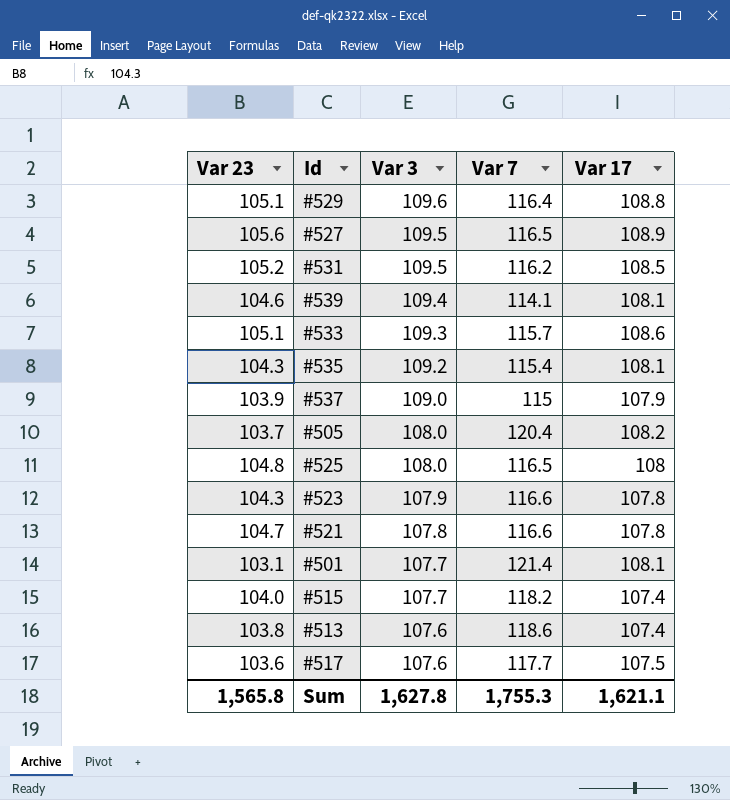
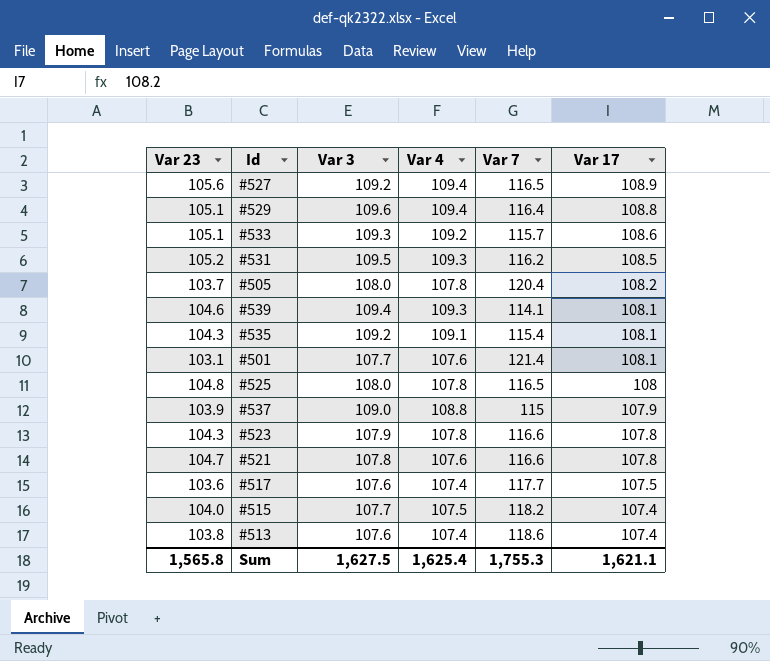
row order: Var 3 descending -> Var 17 descending
column Var 4 | position: none -> 4
#527 | Var 3: 109.5 -> 109.2
Sum | Var 3: 1,627.8 -> 1,627.5

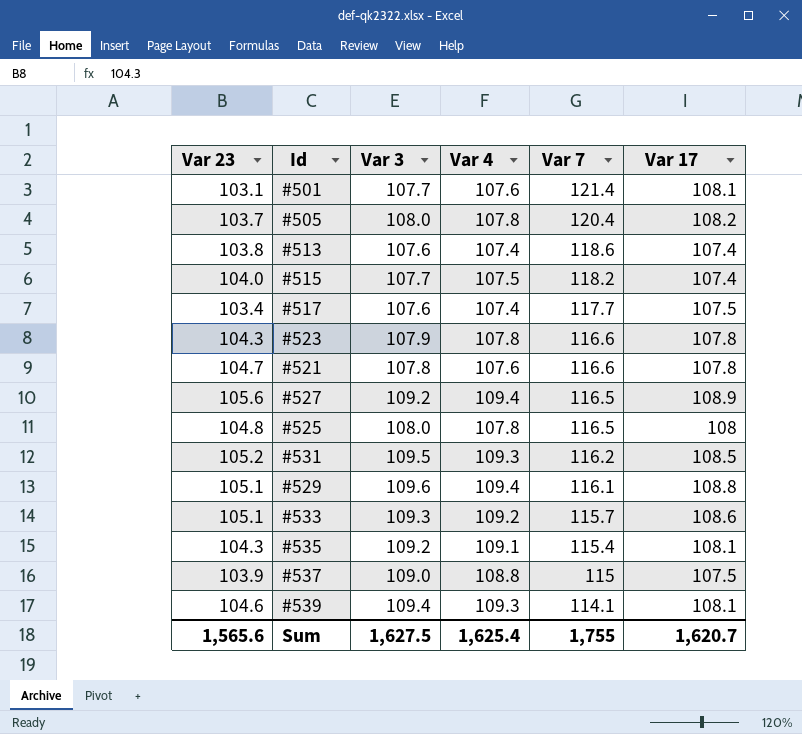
row order: Var 17 descending -> Var 7 descending
#517 | Var 23: 103.6 -> 103.4
#529 | Var 7: 116.4 -> 116.1
#537 | Var 17: 107.9 -> 107.5
Sum | Var 23: 1,565.8 -> 1,565.6
Sum | Var 7: 1,755.3 -> 1,755
Sum | Var 17: 1,621.1 -> 1,620.7

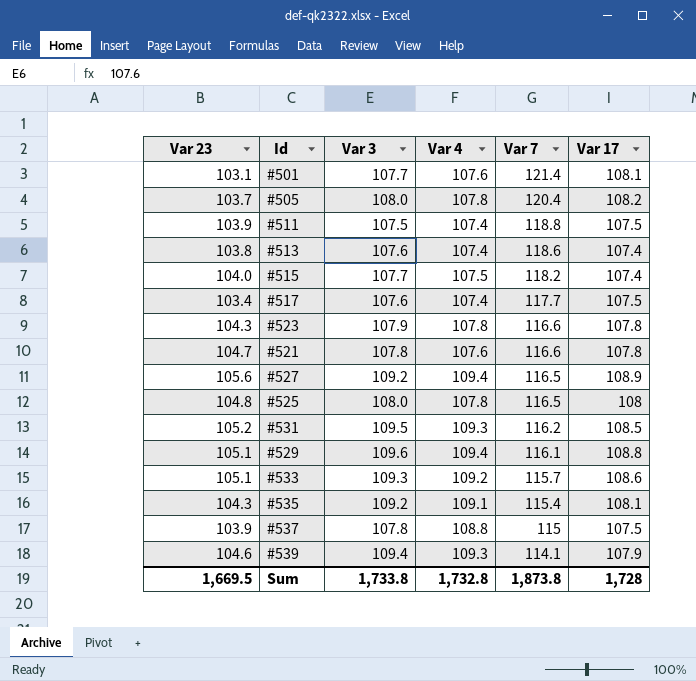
row #511: none -> 103.9 | 107.5 | 107.4 | 118.8 | 107.5
#537 | Var 3: 109.0 -> 107.8
#539 | Var 17: 108.1 -> 107.9
Sum | Var 23: 1,565.6 -> 1,669.5
Sum | Var 3: 1,627.5 -> 1,733.8
Sum | Var 4: 1,625.4 -> 1,732.8
Sum | Var 7: 1,755 -> 1,873.8
Sum | Var 17: 1,620.7 -> 1,728

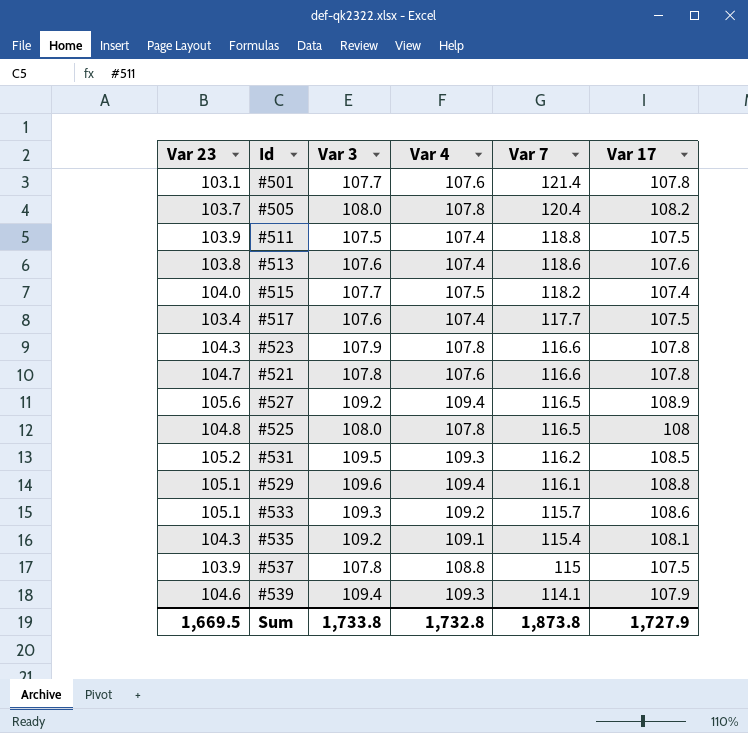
#501 | Var 17: 108.1 -> 107.8
#513 | Var 17: 107.4 -> 107.6
Sum | Var 17: 1,728 -> 1,727.9

